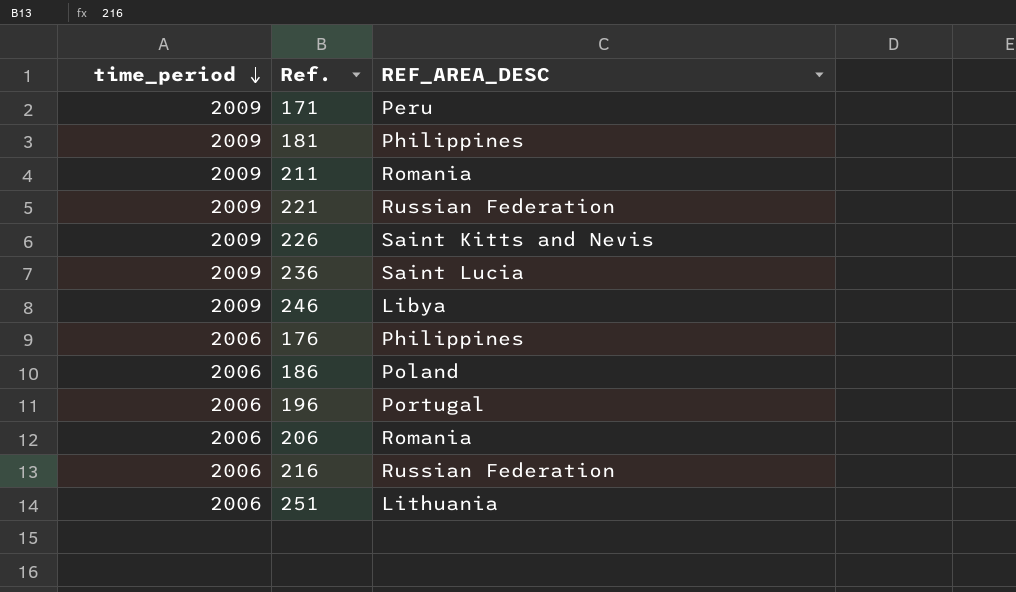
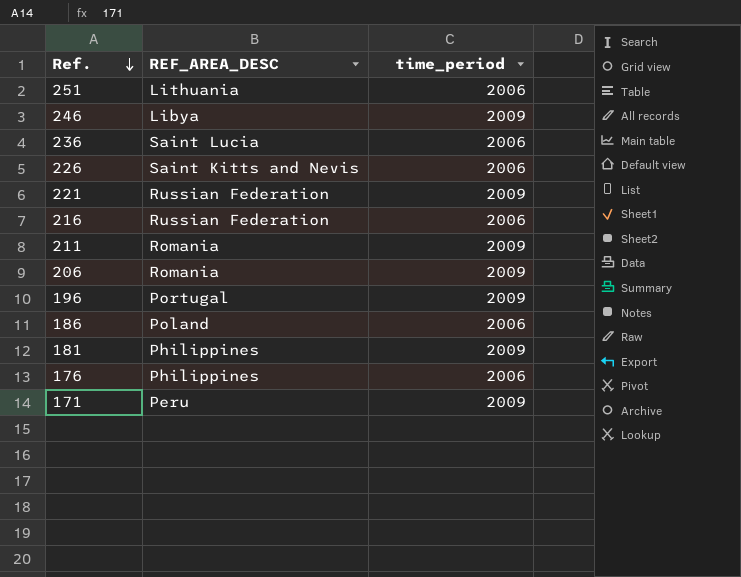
row order: time_period descending -> Ref. descending
column time_period | position: 1 -> 3
236 | time_period: 2009 -> 2006
226 | time_period: 2009 -> 2006
206 | time_period: 2006 -> 2009
196 | time_period: 2006 -> 2009

